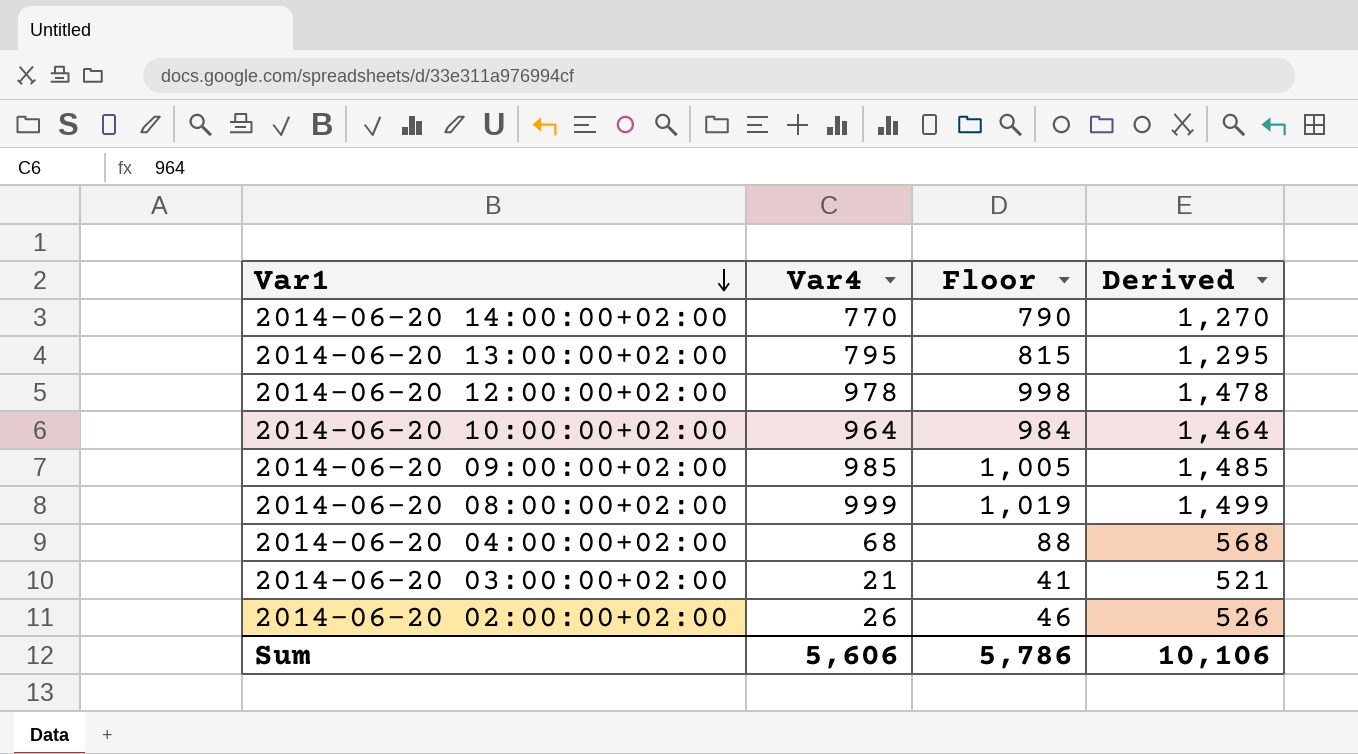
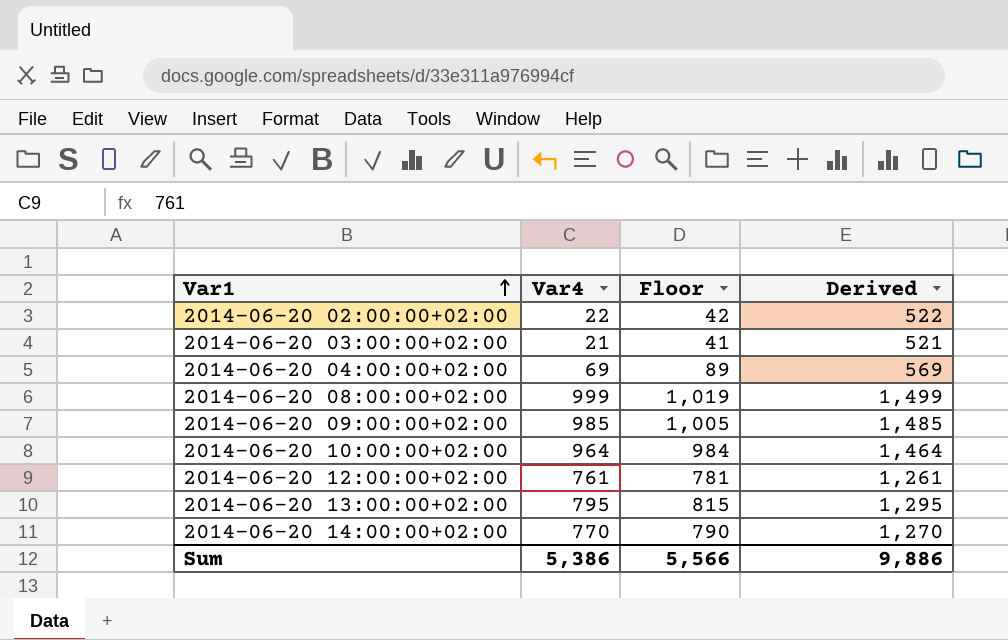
row order: Var1 descending -> Var1 ascending
2014-06-20 02:00:00+02:00 | Var4: 26 -> 22
2014-06-20 02:00:00+02:00 | Floor: 46 -> 42
2014-06-20 02:00:00+02:00 | Derived: 526 -> 522
2014-06-20 04:00:00+02:00 | Var4: 68 -> 69
2014-06-20 04:00:00+02:00 | Floor: 88 -> 89
2014-06-20 04:00:00+02:00 | Derived: 568 -> 569
2014-06-20 12:00:00+02:00 | Var4: 978 -> 761
2014-06-20 12:00:00+02:00 | Floor: 998 -> 781
2014-06-20 12:00:00+02:00 | Derived: 1,478 -> 1,261
Sum | Var4: 5,606 -> 5,386
Sum | Floor: 5,786 -> 5,566
Sum | Derived: 10,106 -> 9,886

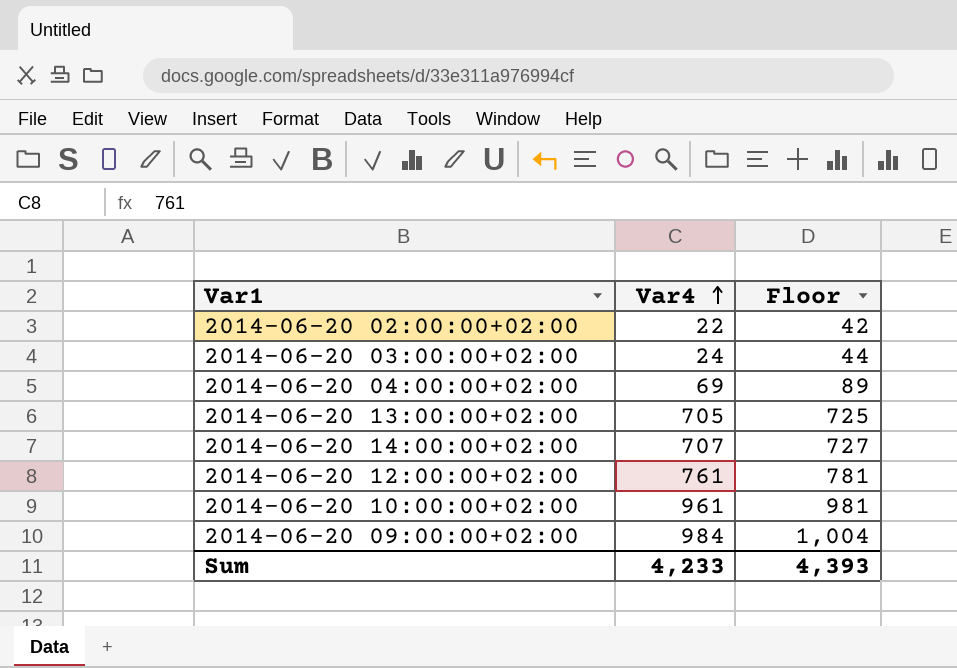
row order: Var1 ascending -> Var4 ascending
column Derived | formula: [Var4] + 500 -> none
row 2014-06-20 08:00:00+02:00: 999 | 1,019 | 1,499 -> none
2014-06-20 03:00:00+02:00 | Var4: 21 -> 24
2014-06-20 03:00:00+02:00 | Floor: 41 -> 44
2014-06-20 13:00:00+02:00 | Var4: 795 -> 705
2014-06-20 13:00:00+02:00 | Floor: 815 -> 725
2014-06-20 14:00:00+02:00 | Var4: 770 -> 707
2014-06-20 14:00:00+02:00 | Floor: 790 -> 727
2014-06-20 10:00:00+02:00 | Var4: 964 -> 961
2014-06-20 10:00:00+02:00 | Floor: 984 -> 981
2014-06-20 09:00:00+02:00 | Var4: 985 -> 984
2014-06-20 09:00:00+02:00 | Floor: 1,005 -> 1,004
Sum | Var4: 5,386 -> 4,233
Sum | Floor: 5,566 -> 4,393

